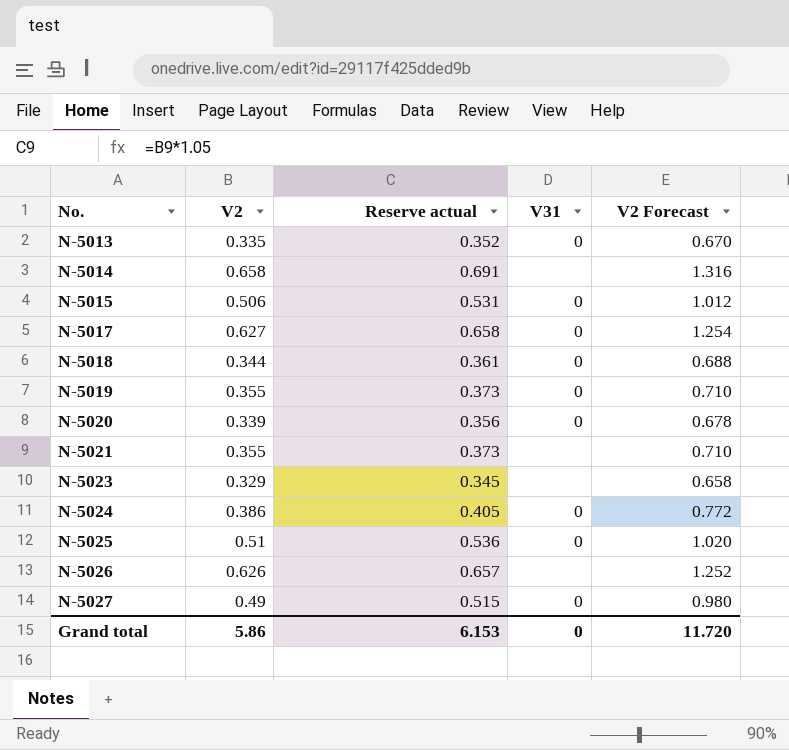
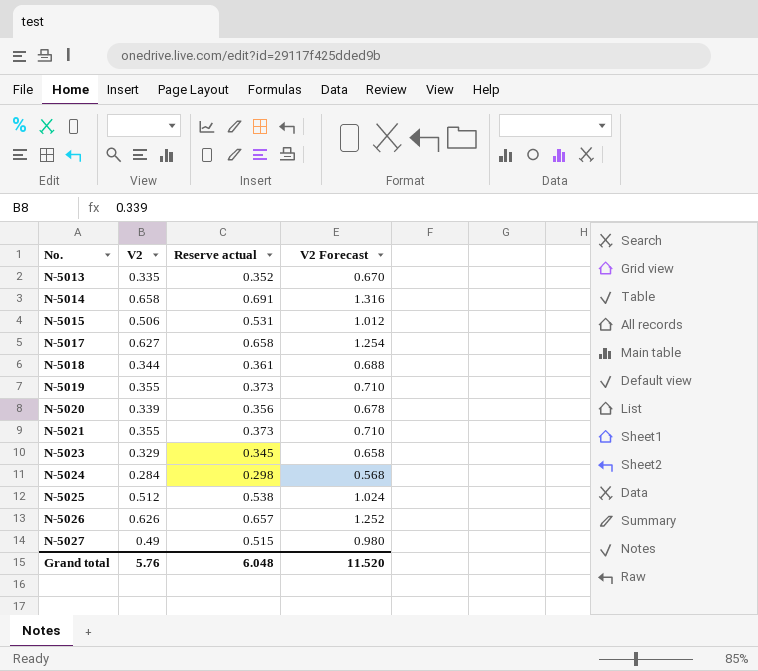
column V31 | position: 4 -> none
N-5024 | V2: 0.386 -> 0.284
N-5024 | Reserve actual: 0.405 -> 0.298
N-5024 | V2 Forecast: 0.772 -> 0.568
N-5025 | V2: 0.51 -> 0.512
N-5025 | Reserve actual: 0.536 -> 0.538
N-5025 | V2 Forecast: 1.020 -> 1.024
Grand total | V2: 5.86 -> 5.76
Grand total | Reserve actual: 6.153 -> 6.048
Grand total | V2 Forecast: 11.720 -> 11.520

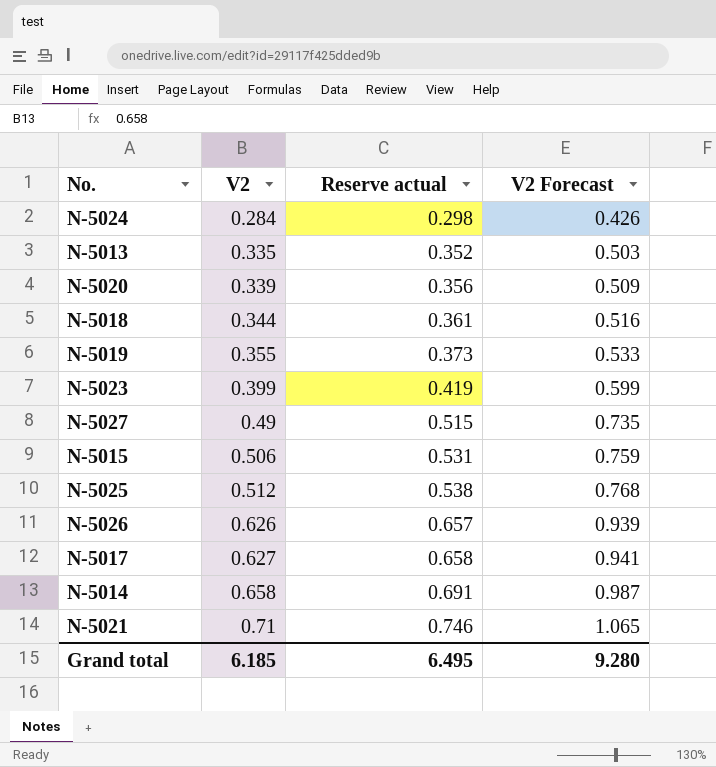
row order: No. ascending -> V2 ascending
column V2 Forecast | formula: [V2] * 2 -> [V2] * 1.5
N-5023 | V2: 0.329 -> 0.399
N-5023 | Reserve actual: 0.345 -> 0.419
N-5021 | V2: 0.355 -> 0.71
N-5021 | Reserve actual: 0.373 -> 0.746
Grand total | V2: 5.76 -> 6.185
Grand total | Reserve actual: 6.048 -> 6.495
Grand total | V2 Forecast: 11.520 -> 9.280

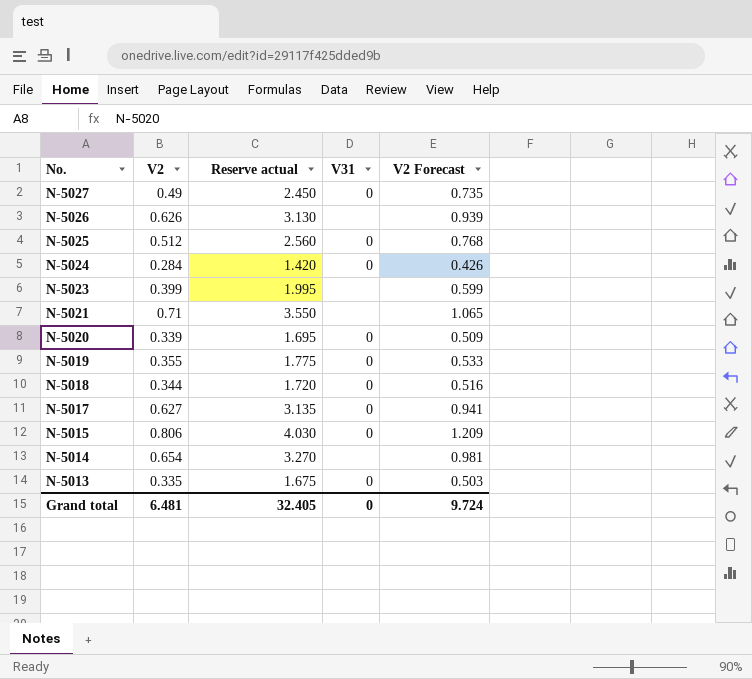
row order: V2 ascending -> No. descending
column Reserve actual | formula: [V2] * 1.05 -> [V2] * 5
column V31 | position: none -> 4
N-5015 | V2: 0.506 -> 0.806
N-5015 | V2 Forecast: 0.759 -> 1.209
N-5014 | V2: 0.658 -> 0.654
N-5014 | V2 Forecast: 0.987 -> 0.981
Grand total | V2: 6.185 -> 6.481
Grand total | Reserve actual: 6.495 -> 32.405
Grand total | V2 Forecast: 9.280 -> 9.724

